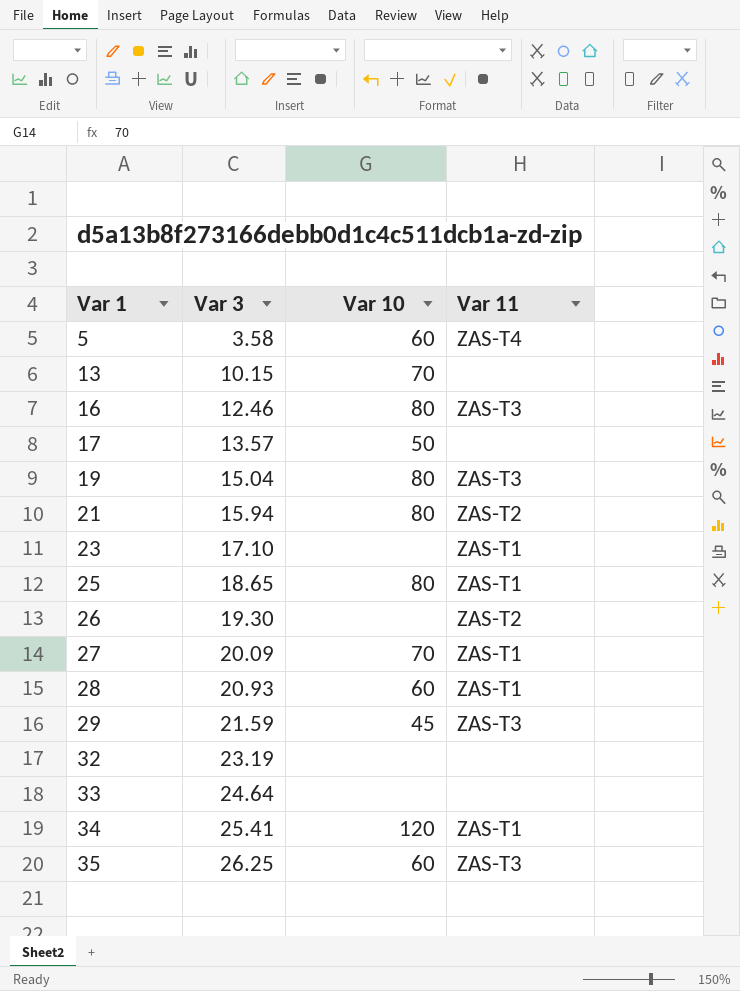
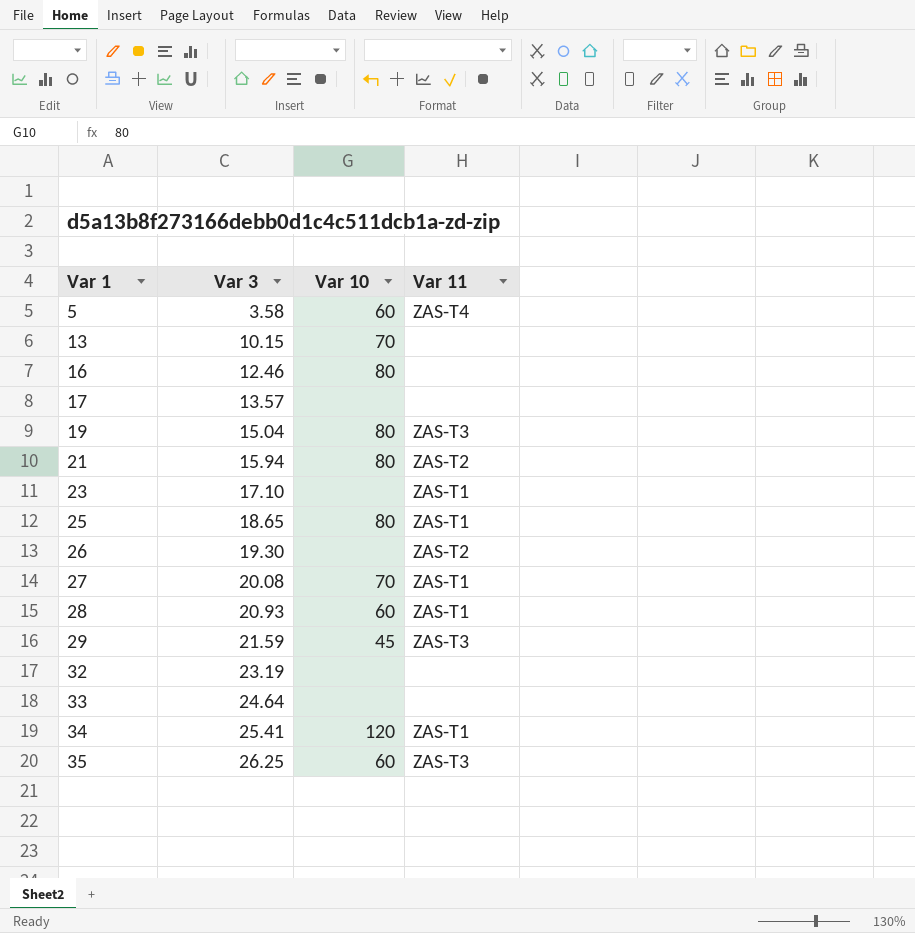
16 | Var 11: ZAS-T3 -> none
17 | Var 10: 50 -> none
27 | Var 3: 20.09 -> 20.08

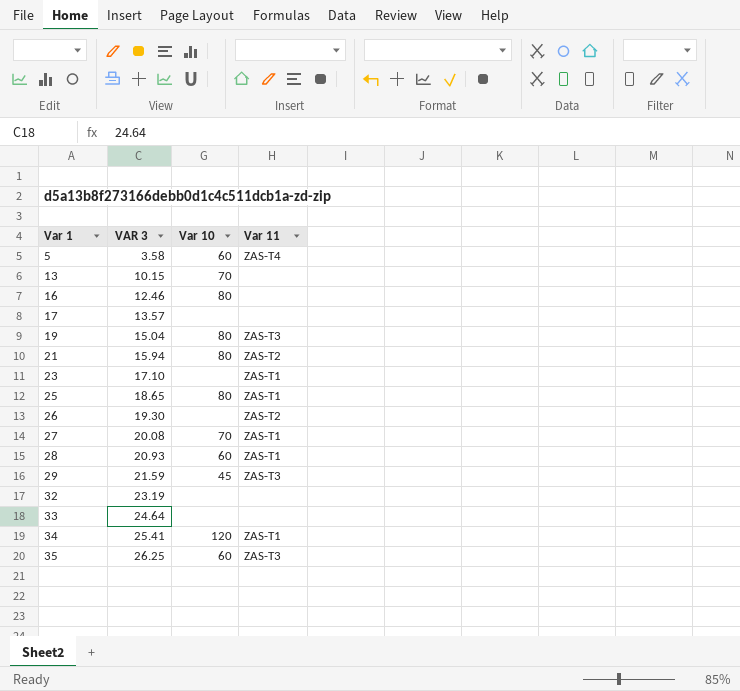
column name: Var 3 -> VAR 3

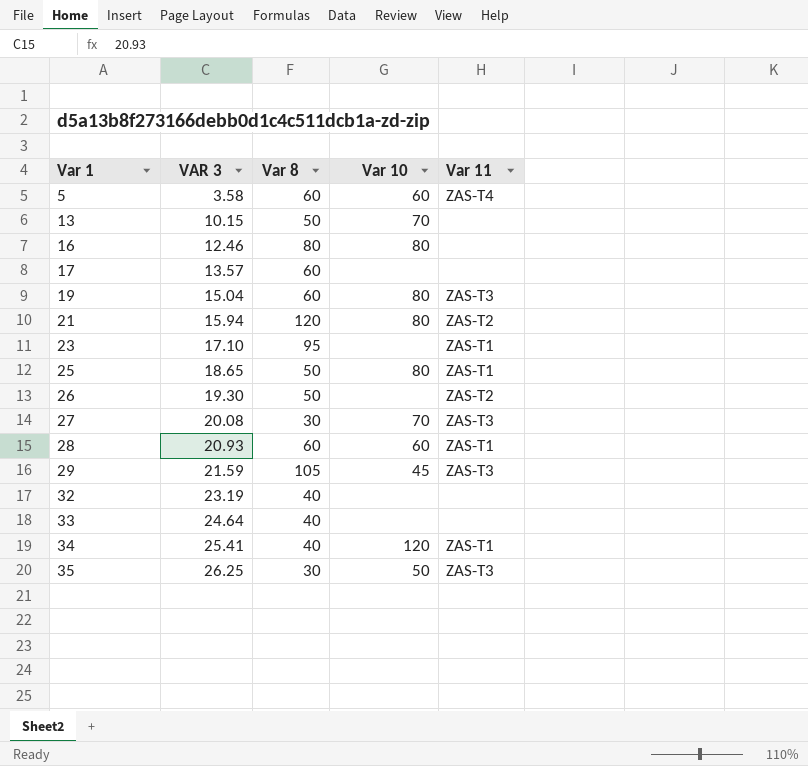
column Var 8 | position: none -> 3
27 | Var 11: ZAS-T1 -> ZAS-T3
35 | Var 10: 60 -> 50

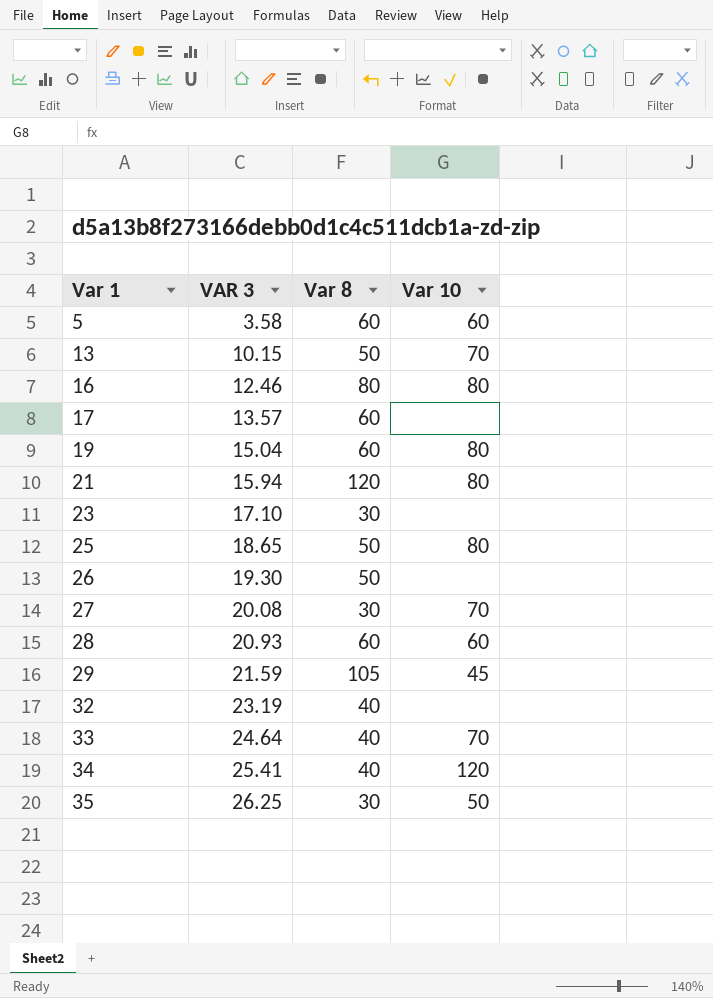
column Var 11 | position: 5 -> none
23 | Var 8: 95 -> 30
33 | Var 10: none -> 70

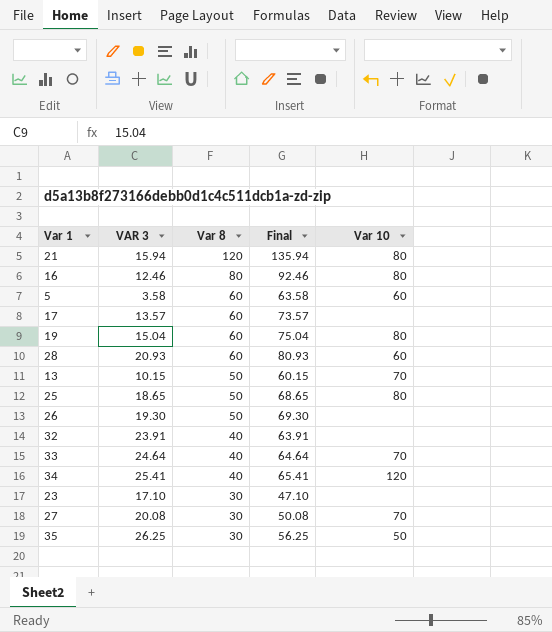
row order: Var 1 ascending -> Var 8 descending
column Final | formula: none -> [VAR 3] + [Var 8]
row 29: 21.59 | 105 | 45 -> none
32 | VAR 3: 23.19 -> 23.91

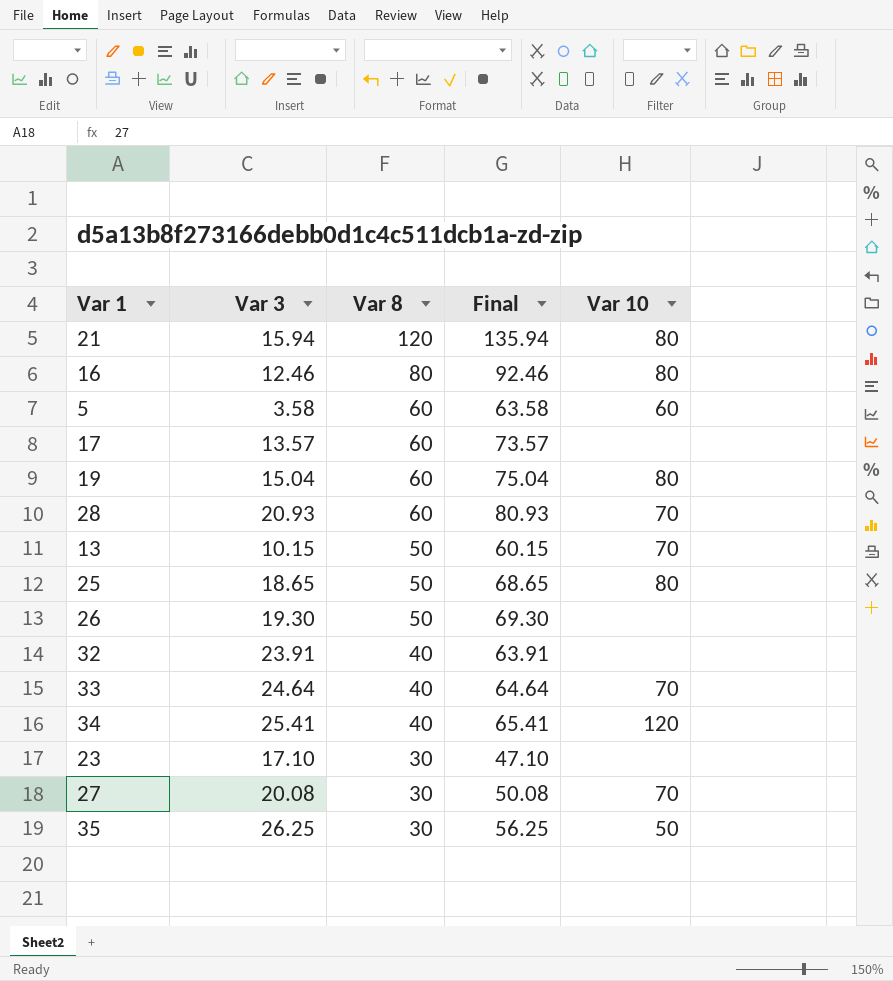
column name: VAR 3 -> Var 3
28 | Var 10: 60 -> 70

